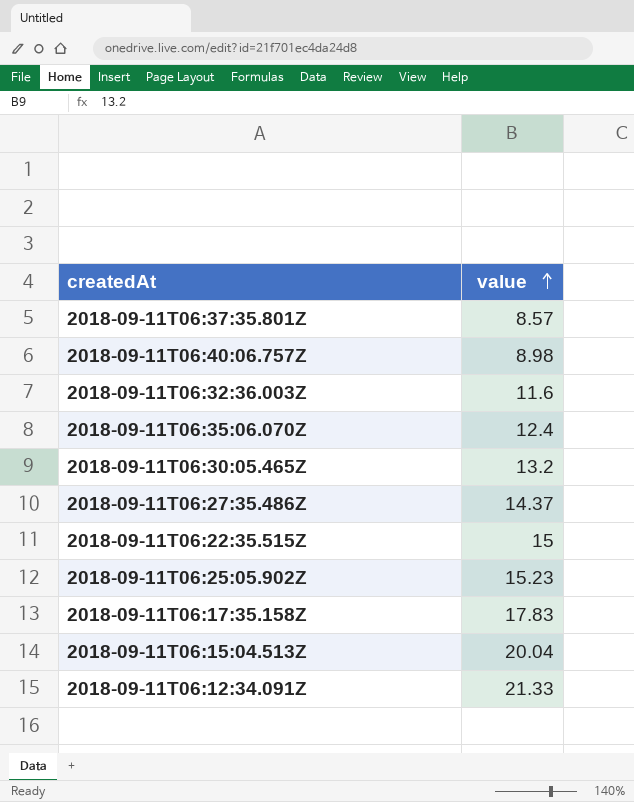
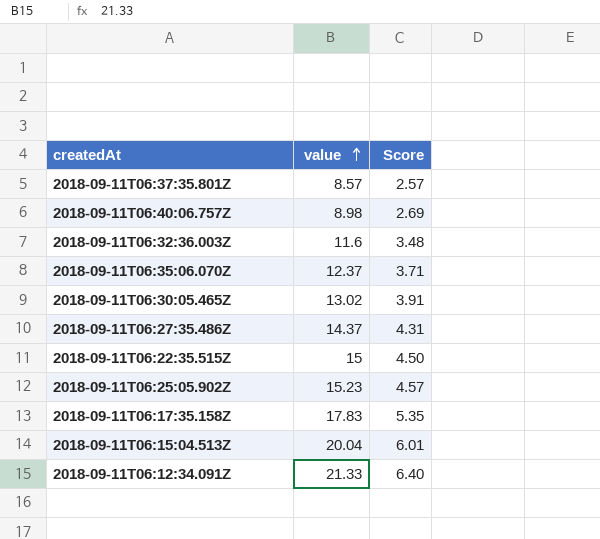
column Score | formula: none -> [value] * 0.3
2018-09-11T06:35:06.070Z | value: 12.4 -> 12.37
2018-09-11T06:30:05.465Z | value: 13.2 -> 13.02

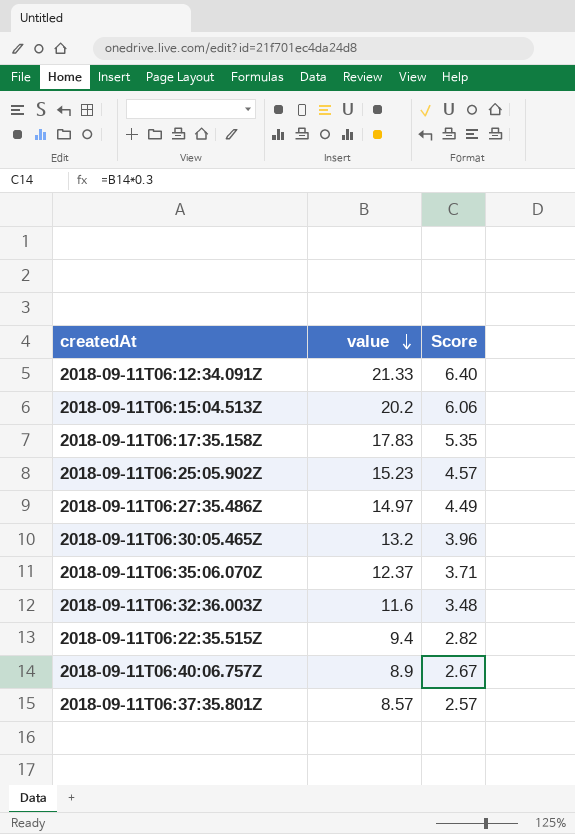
row order: value ascending -> value descending
2018-09-11T06:15:04.513Z | value: 20.04 -> 20.2
2018-09-11T06:15:04.513Z | Score: 6.01 -> 6.06
2018-09-11T06:27:35.486Z | value: 14.37 -> 14.97
2018-09-11T06:27:35.486Z | Score: 4.31 -> 4.49
2018-09-11T06:30:05.465Z | value: 13.02 -> 13.2
2018-09-11T06:30:05.465Z | Score: 3.91 -> 3.96
2018-09-11T06:22:35.515Z | value: 15 -> 9.4
2018-09-11T06:22:35.515Z | Score: 4.50 -> 2.82
2018-09-11T06:40:06.757Z | value: 8.98 -> 8.9
2018-09-11T06:40:06.757Z | Score: 2.69 -> 2.67

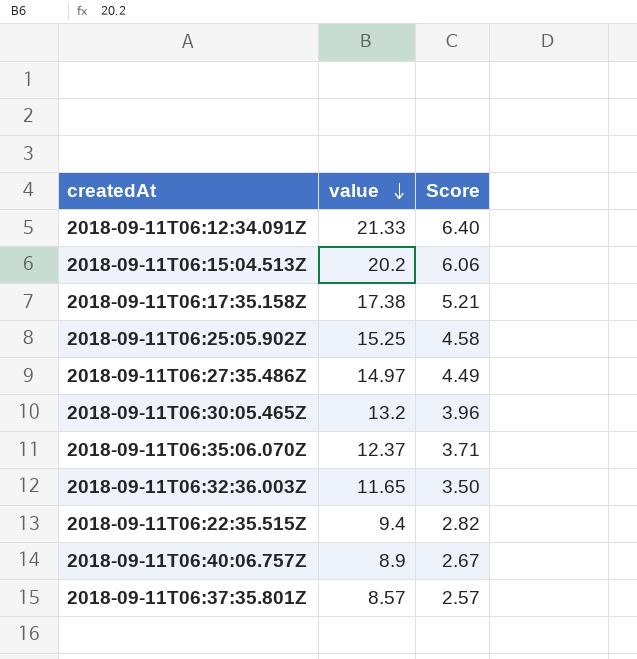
2018-09-11T06:17:35.158Z | value: 17.83 -> 17.38
2018-09-11T06:17:35.158Z | Score: 5.35 -> 5.21
2018-09-11T06:25:05.902Z | value: 15.23 -> 15.25
2018-09-11T06:25:05.902Z | Score: 4.57 -> 4.58
2018-09-11T06:32:36.003Z | value: 11.6 -> 11.65
2018-09-11T06:32:36.003Z | Score: 3.48 -> 3.50

